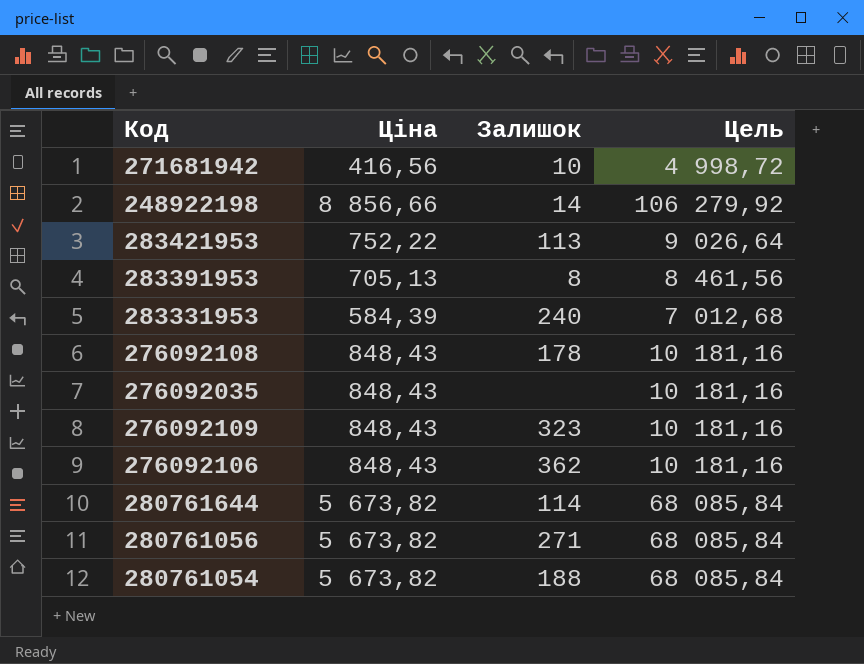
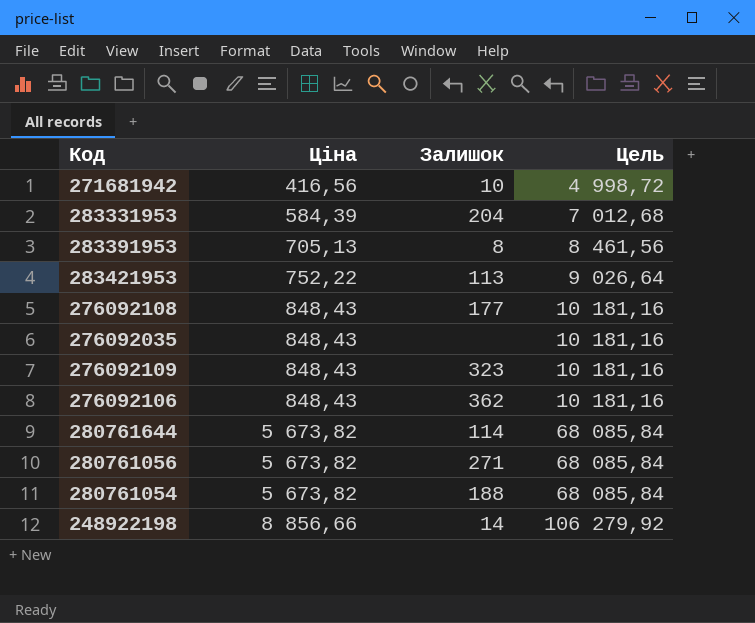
row order: none -> Ціна ascending
283331953 | Залишок: 240 -> 204
276092108 | Залишок: 178 -> 177

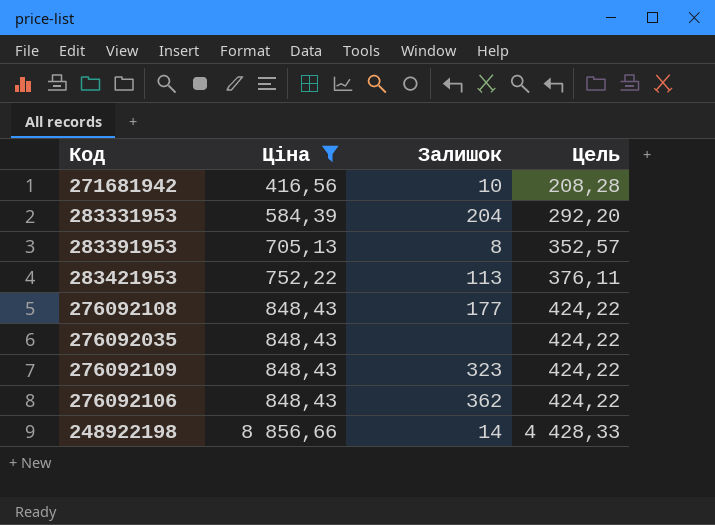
filter: none -> Ціна != 5 673,82
column Цель | formula: [Ціна] * 12 -> [Ціна] * 0,5

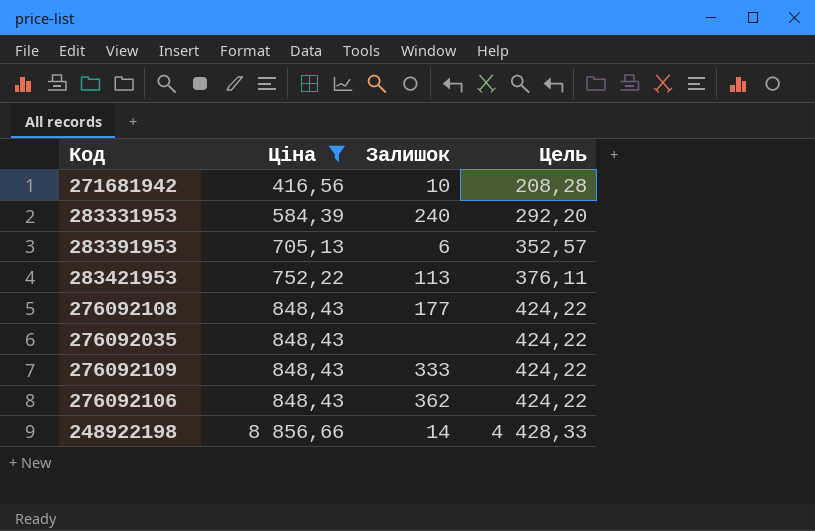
283331953 | Залишок: 204 -> 240
283391953 | Залишок: 8 -> 6
276092109 | Залишок: 323 -> 333

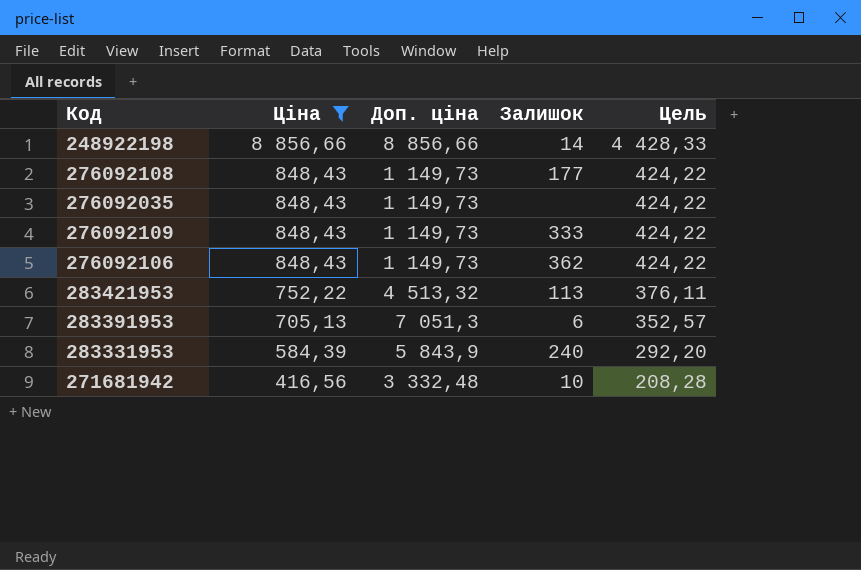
row order: Ціна ascending -> Ціна descending
column Доп. ціна | position: none -> 3

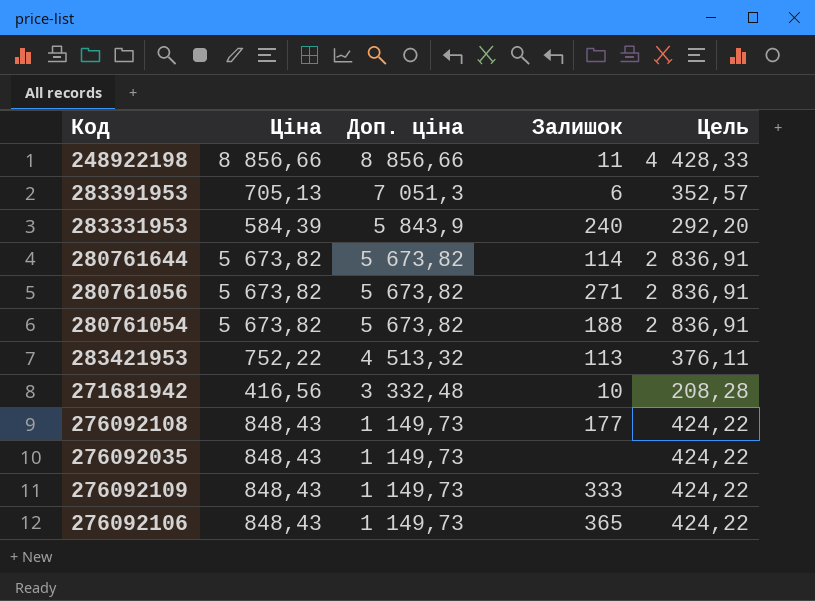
filter: Ціна != 5 673,82 -> none
row order: Ціна descending -> Доп. ціна descending
248922198 | Залишок: 14 -> 11
276092106 | Залишок: 362 -> 365

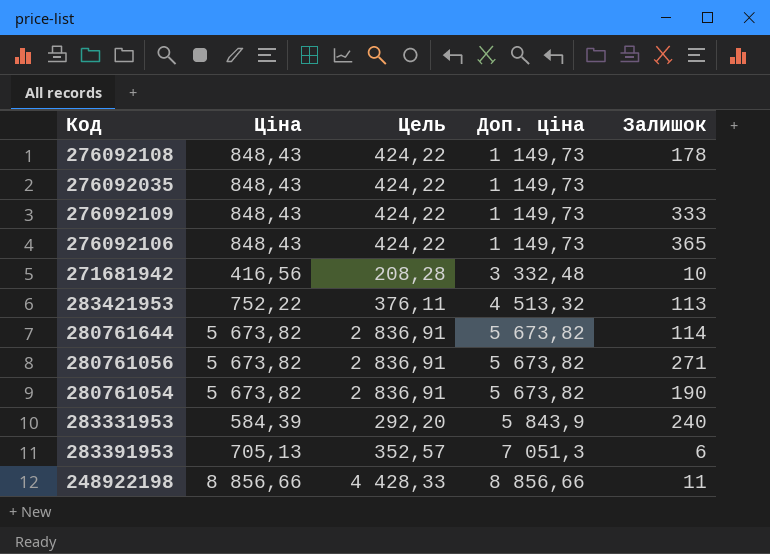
row order: Доп. ціна descending -> Доп. ціна ascending
column Цель | position: 5 -> 3
276092108 | Залишок: 177 -> 178
280761054 | Залишок: 188 -> 190

